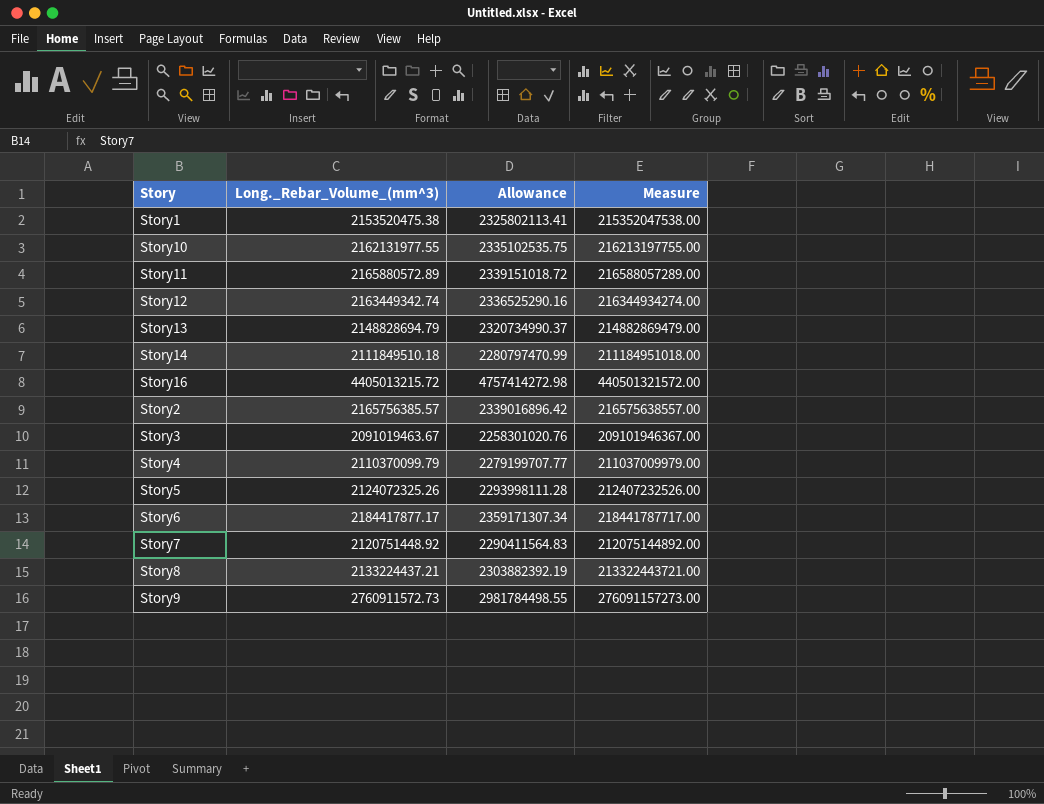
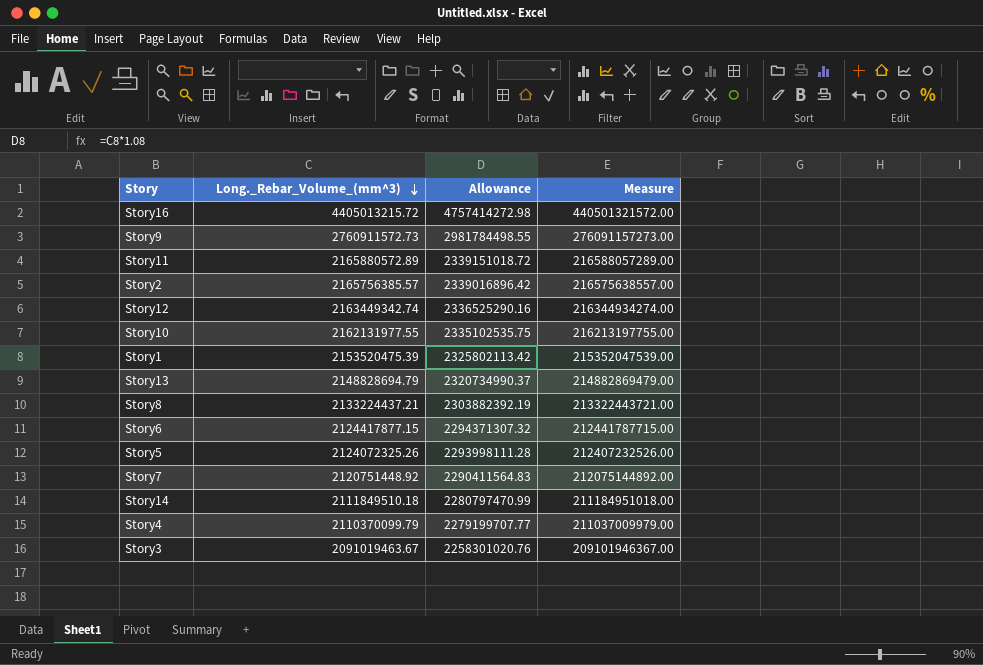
row order: none -> Long._Rebar_Volume_(mm^3) descending
Story1 | Long._Rebar_Volume_(mm^3): 2153520475.38 -> 2153520475.39
Story1 | Allowance: 2325802113.41 -> 2325802113.42
Story1 | Measure: 215352047538.00 -> 215352047539.00
Story6 | Long._Rebar_Volume_(mm^3): 2184417877.17 -> 2124417877.15
Story6 | Allowance: 2359171307.34 -> 2294371307.32
Story6 | Measure: 218441787717.00 -> 212441787715.00

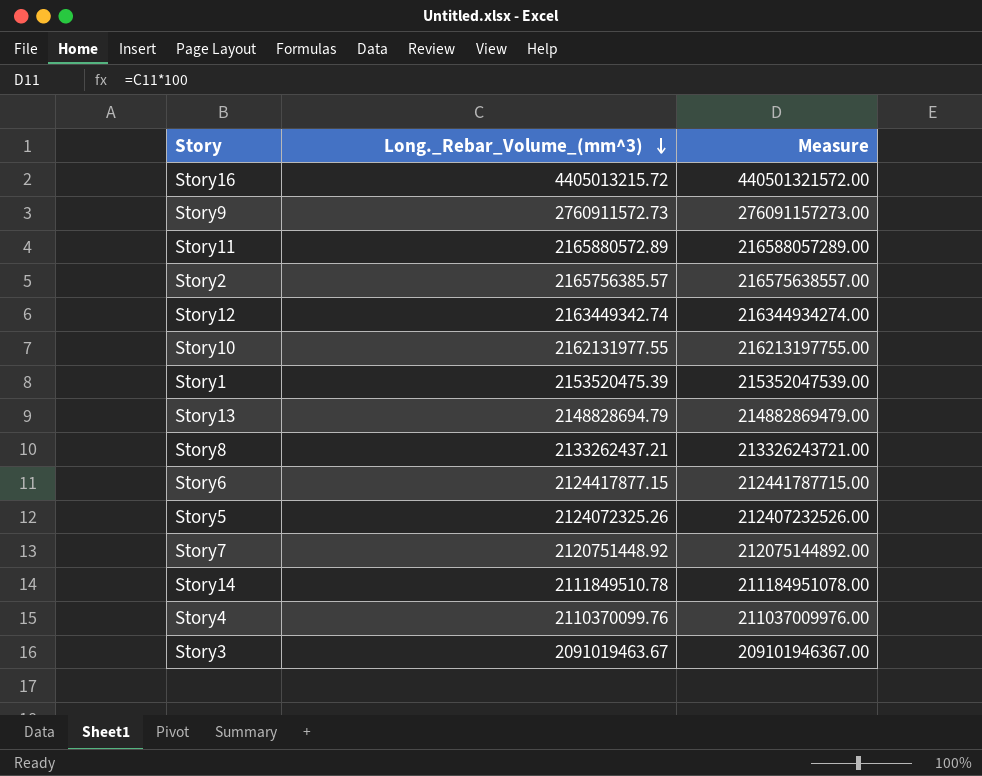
column Allowance | formula: [Long._Rebar_Volume_(mm^3)] * 1.08 -> none
Story8 | Long._Rebar_Volume_(mm^3): 2133224437.21 -> 2133262437.21
Story8 | Measure: 213322443721.00 -> 213326243721.00
Story14 | Long._Rebar_Volume_(mm^3): 2111849510.18 -> 2111849510.78
Story14 | Measure: 211184951018.00 -> 211184951078.00
Story4 | Long._Rebar_Volume_(mm^3): 2110370099.79 -> 2110370099.76
Story4 | Measure: 211037009979.00 -> 211037009976.00

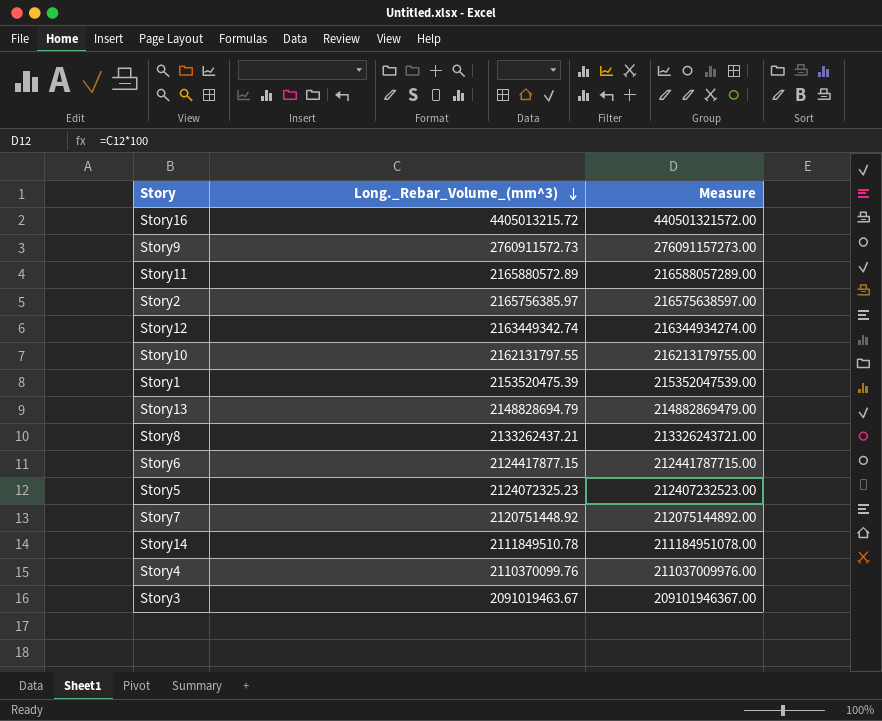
Story2 | Long._Rebar_Volume_(mm^3): 2165756385.57 -> 2165756385.97
Story2 | Measure: 216575638557.00 -> 216575638597.00
Story10 | Long._Rebar_Volume_(mm^3): 2162131977.55 -> 2162131797.55
Story10 | Measure: 216213197755.00 -> 216213179755.00
Story5 | Long._Rebar_Volume_(mm^3): 2124072325.26 -> 2124072325.23
Story5 | Measure: 212407232526.00 -> 212407232523.00

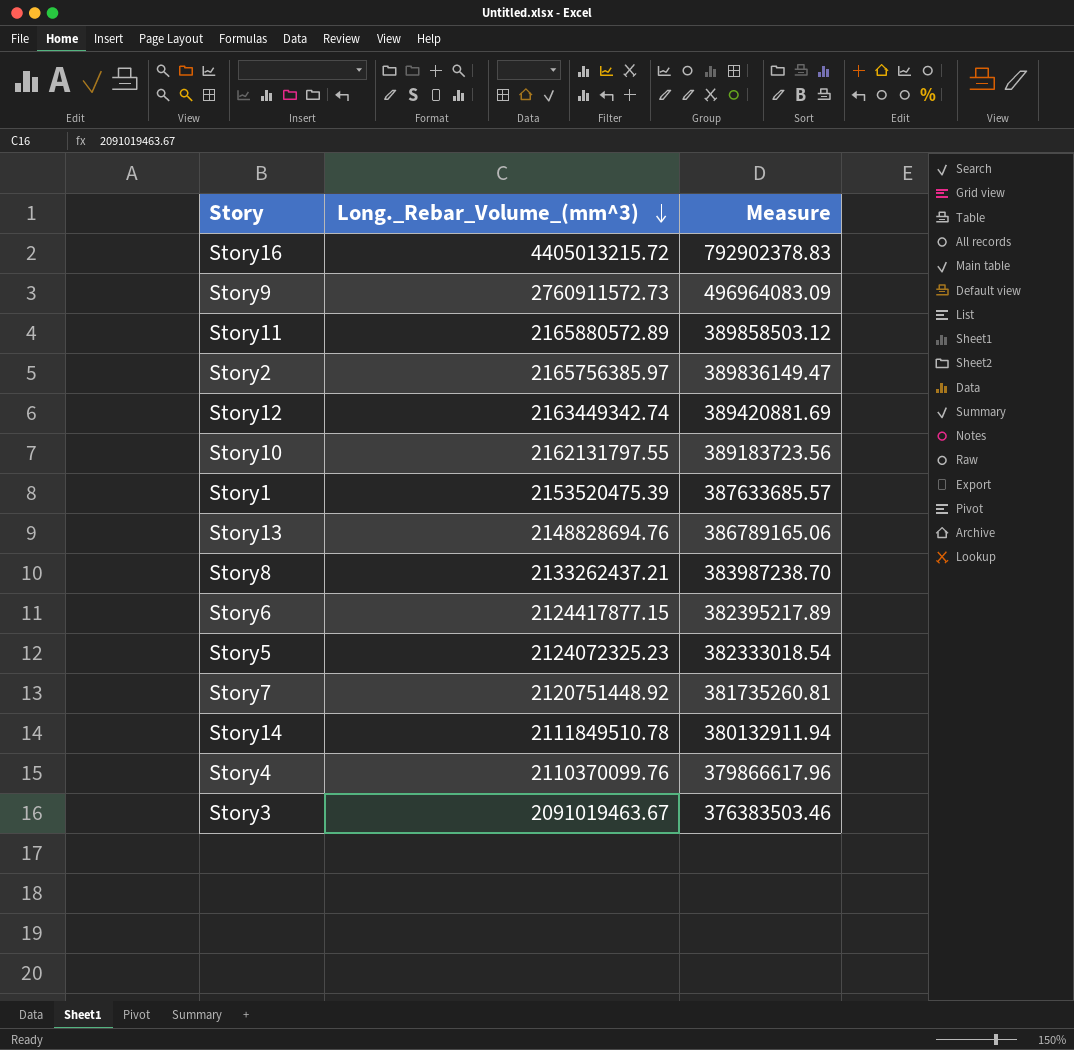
column Measure | formula: [Long._Rebar_Volume_(mm^3)] * 100 -> [Long._Rebar_Volume_(mm^3)] * 0.18
Story13 | Long._Rebar_Volume_(mm^3): 2148828694.79 -> 2148828694.76

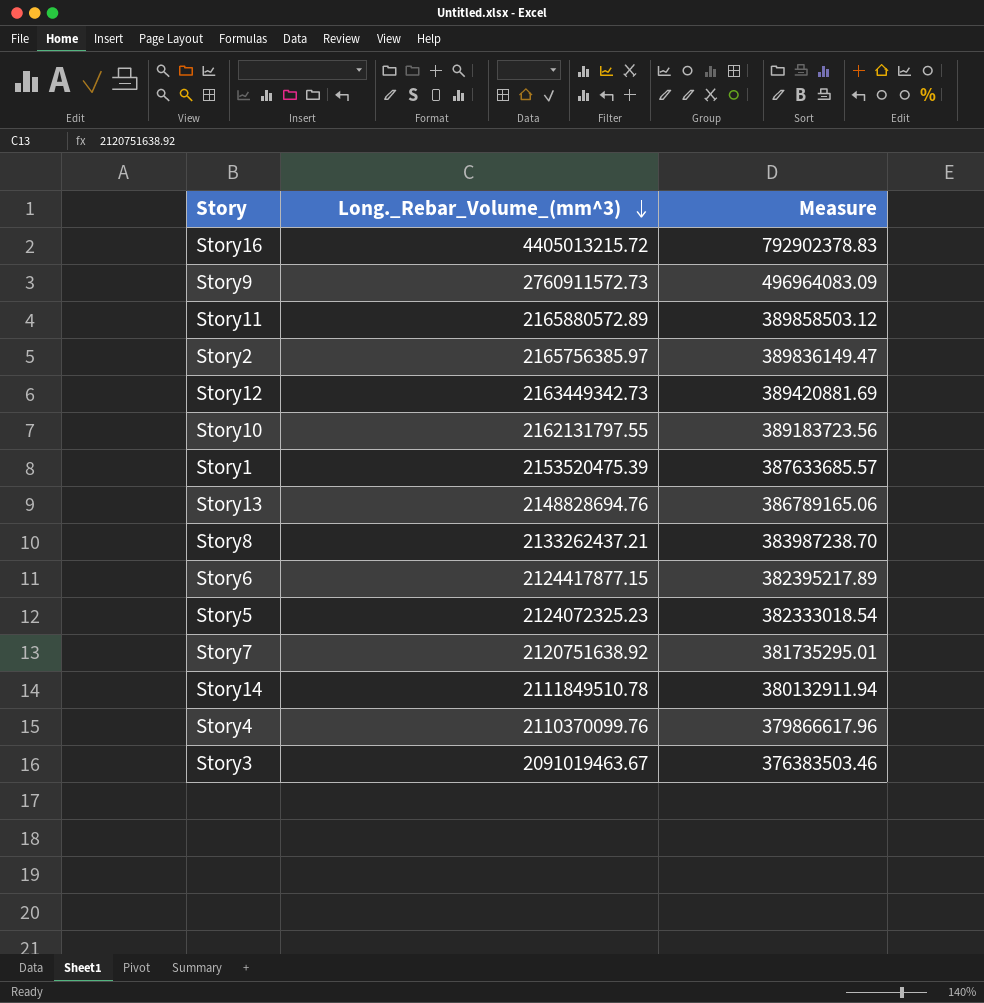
Story12 | Long._Rebar_Volume_(mm^3): 2163449342.74 -> 2163449342.73
Story7 | Long._Rebar_Volume_(mm^3): 2120751448.92 -> 2120751638.92
Story7 | Measure: 381735260.81 -> 381735295.01

